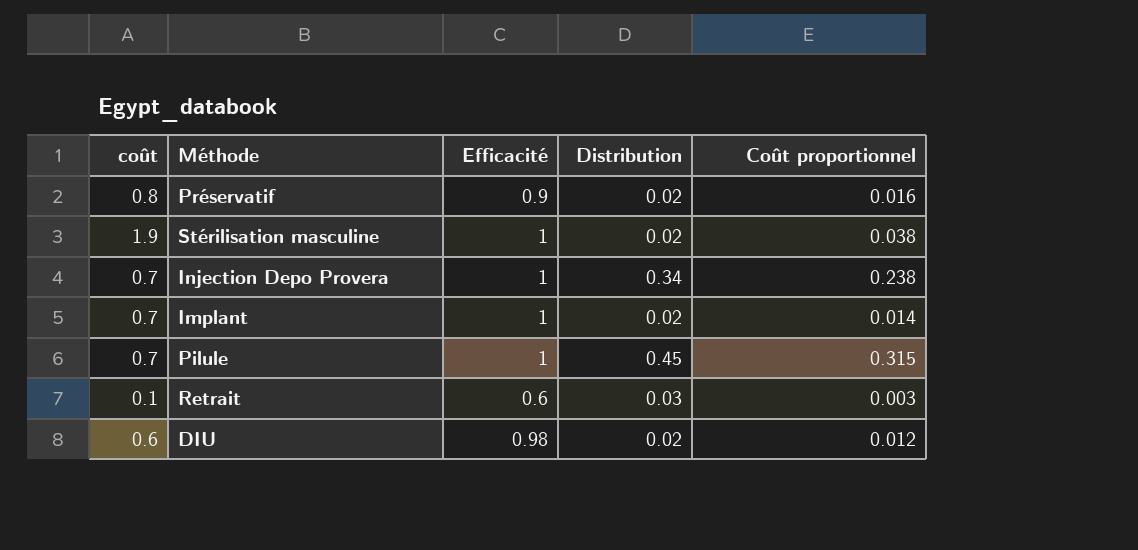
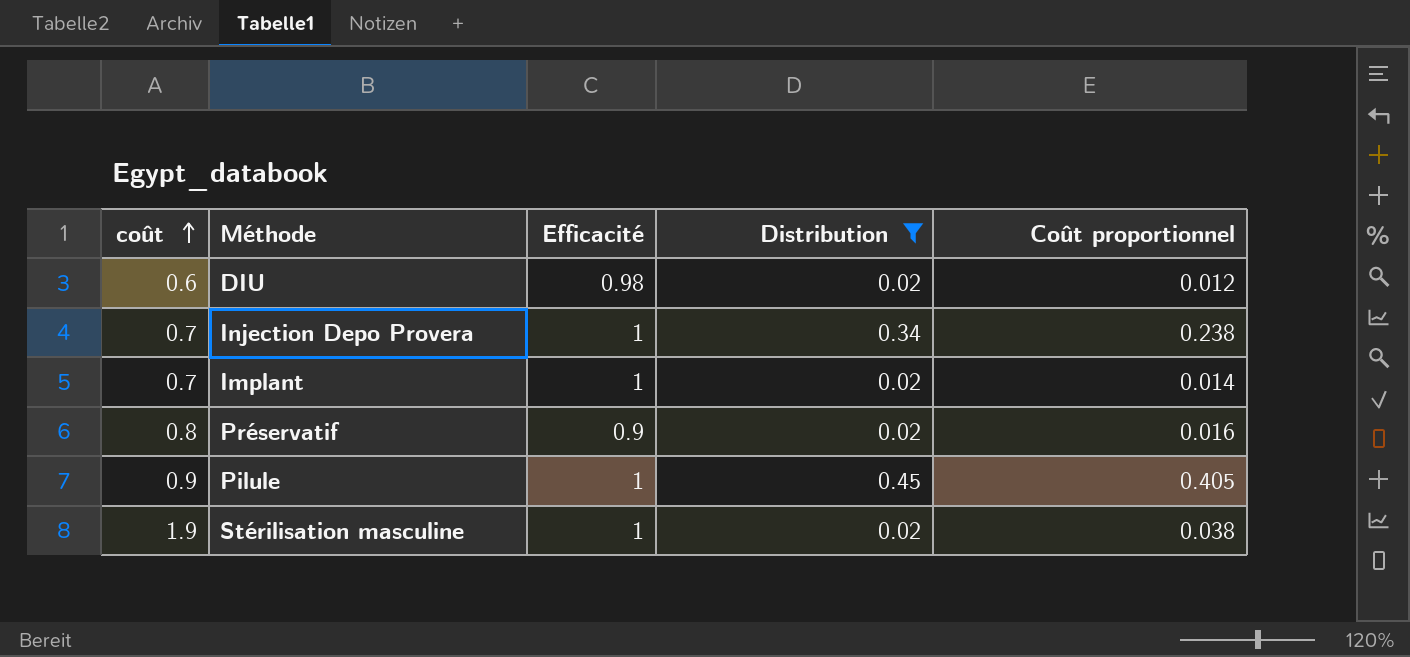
filter: none -> Distribution != 0.03
row order: none -> coût ascending
Pilule | coût: 0.7 -> 0.9
Pilule | Coût proportionnel: 0.315 -> 0.405

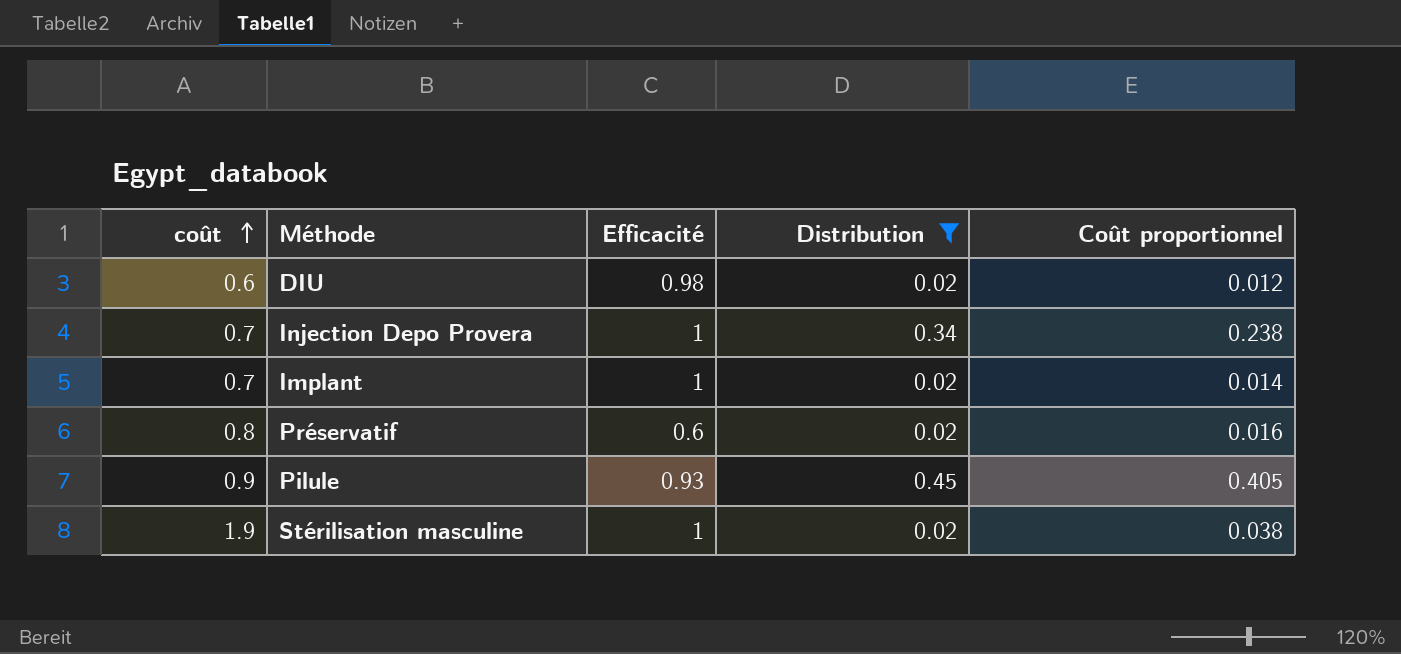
Préservatif | Efficacité: 0.9 -> 0.6
Pilule | Efficacité: 1 -> 0.93

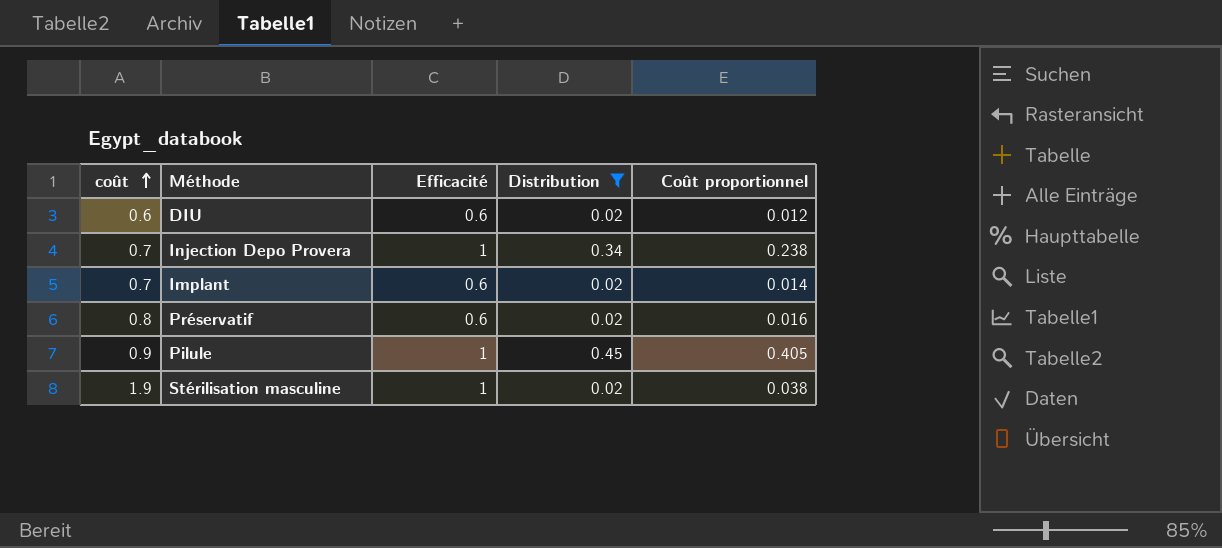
DIU | Efficacité: 0.98 -> 0.6
Implant | Efficacité: 1 -> 0.6
Pilule | Efficacité: 0.93 -> 1

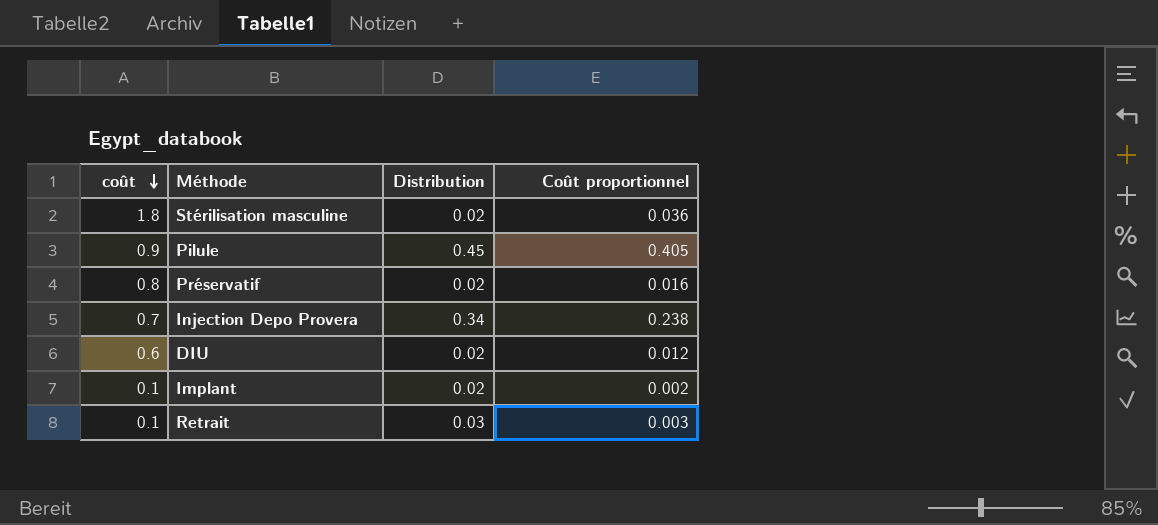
filter: Distribution != 0.03 -> none
row order: coût ascending -> coût descending
column Efficacité | position: 3 -> none
Stérilisation masculine | coût: 1.9 -> 1.8
Stérilisation masculine | Coût proportionnel: 0.038 -> 0.036
Implant | coût: 0.7 -> 0.1
Implant | Coût proportionnel: 0.014 -> 0.002

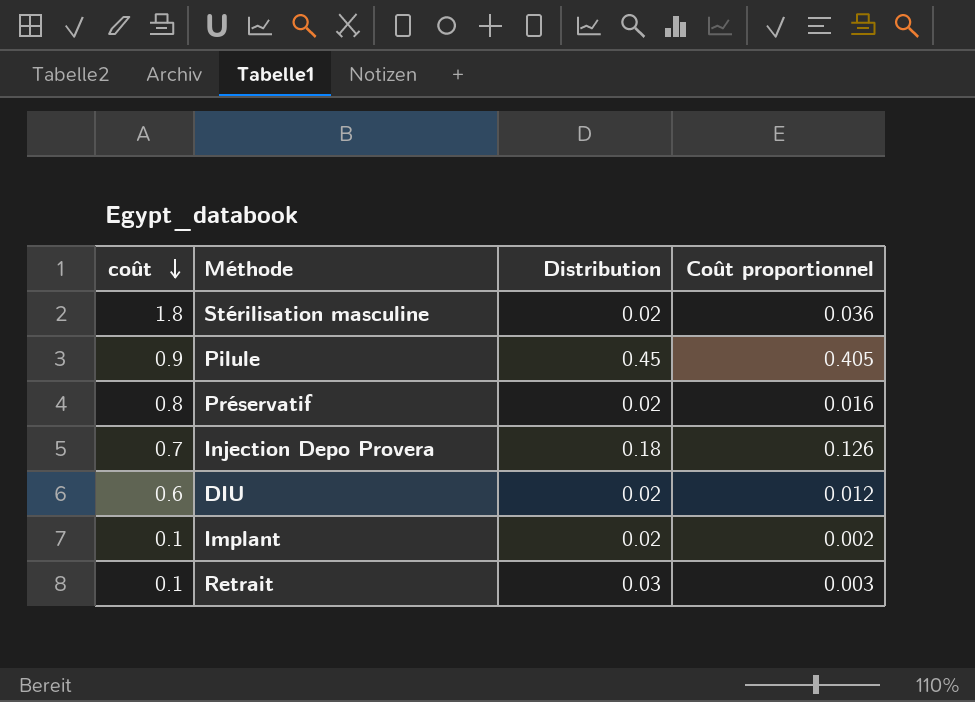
Injection Depo Provera | Distribution: 0.34 -> 0.18
Injection Depo Provera | Coût proportionnel: 0.238 -> 0.126

